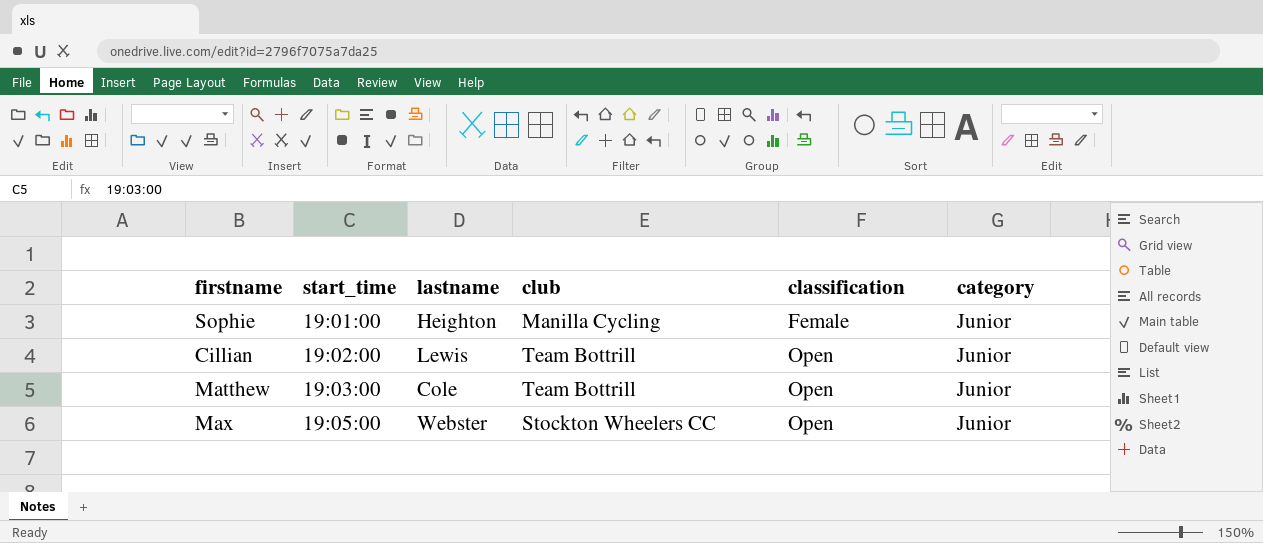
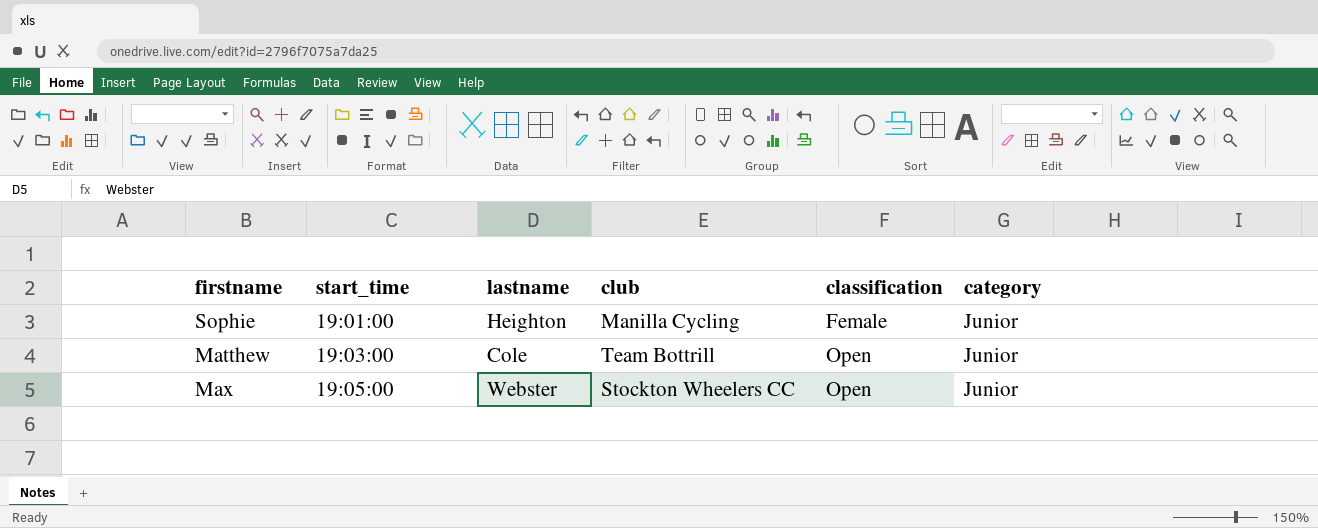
row Cillian: 19:02:00 | Lewis | Team Bottrill | Open | Junior -> none

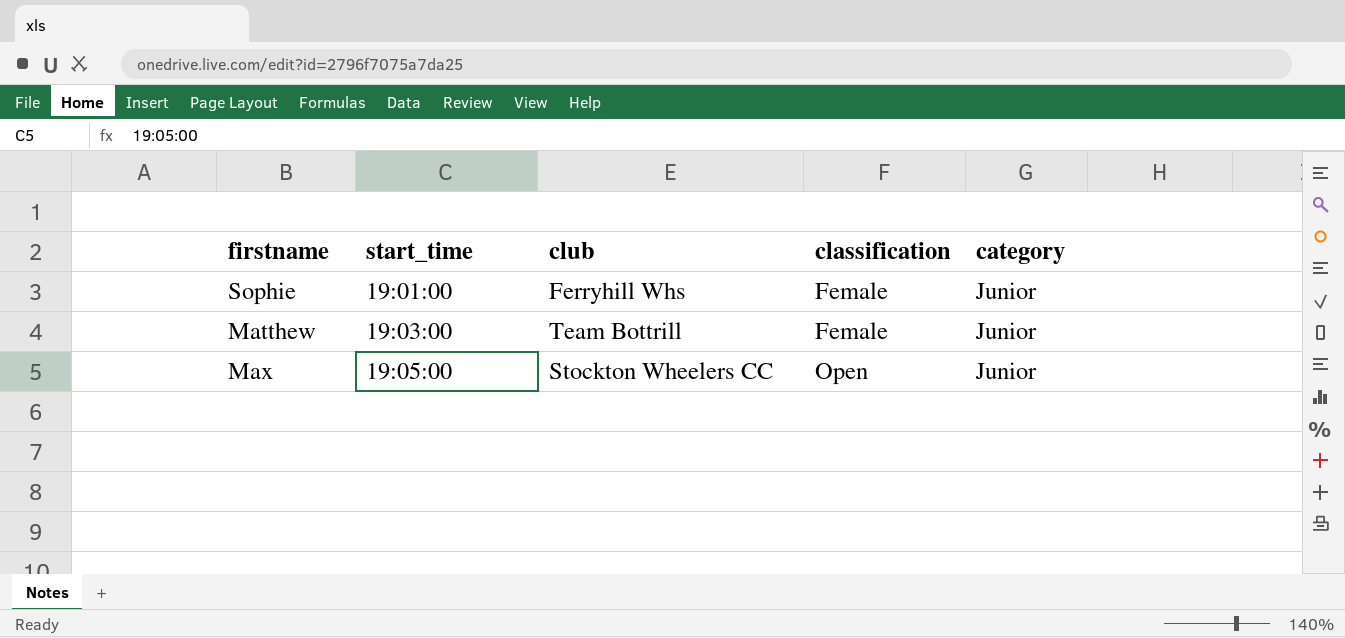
column lastname | position: 3 -> none
Sophie | club: Manilla Cycling -> Ferryhill Whs
Matthew | classification: Open -> Female

